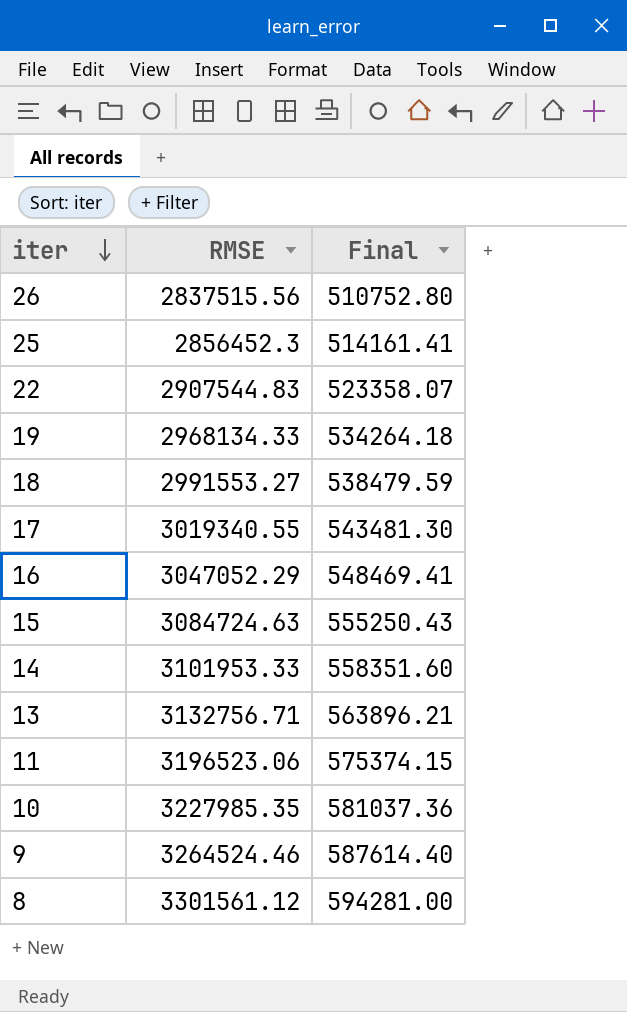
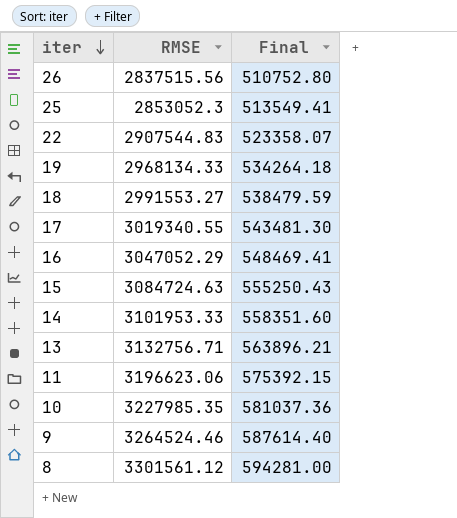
25 | RMSE: 2856452.3 -> 2853052.3
25 | Final: 514161.41 -> 513549.41
11 | RMSE: 3196523.06 -> 3196623.06
11 | Final: 575374.15 -> 575392.15

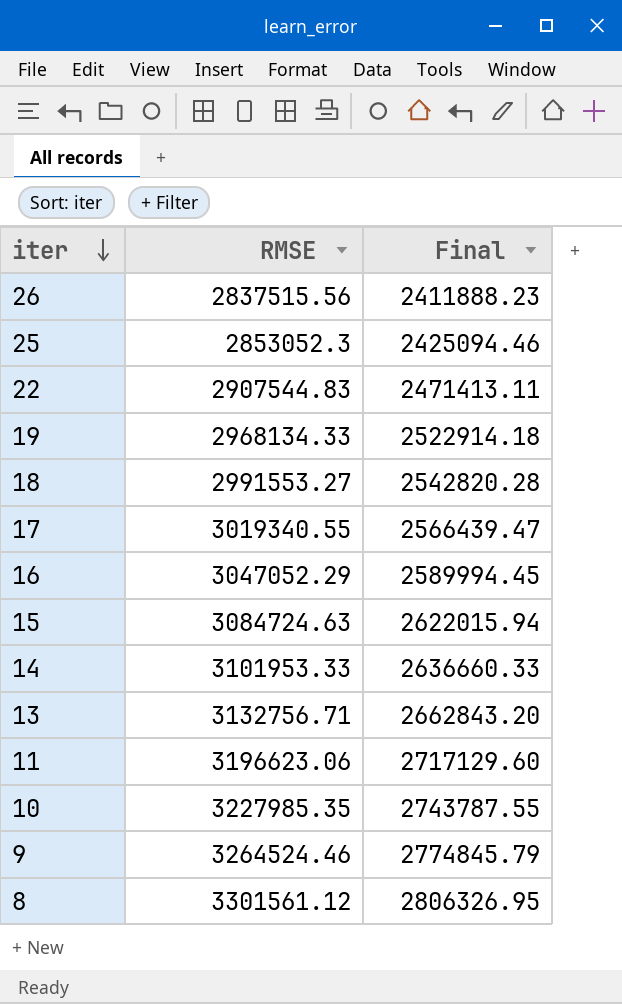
column Final | formula: [RMSE] * 0.18 -> [RMSE] * 0.85

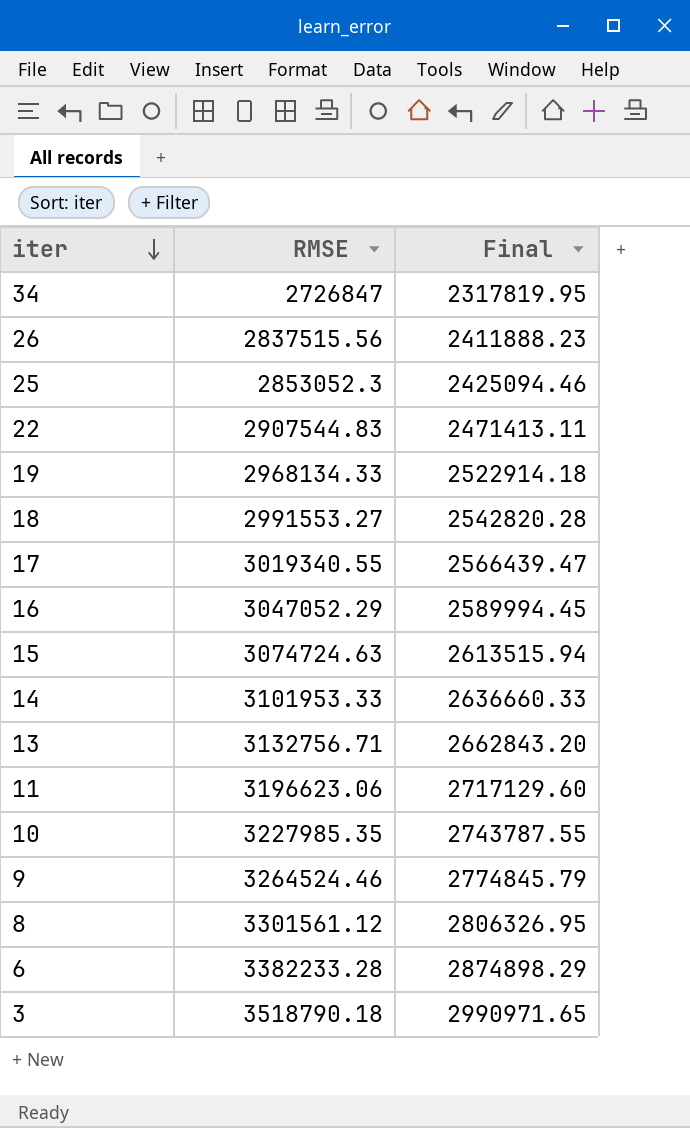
row 34: none -> 2726847 | 2317819.95
15 | RMSE: 3084724.63 -> 3074724.63
15 | Final: 2622015.94 -> 2613515.94
row 6: none -> 3382233.28 | 2874898.29
row 3: none -> 3518790.18 | 2990971.65

